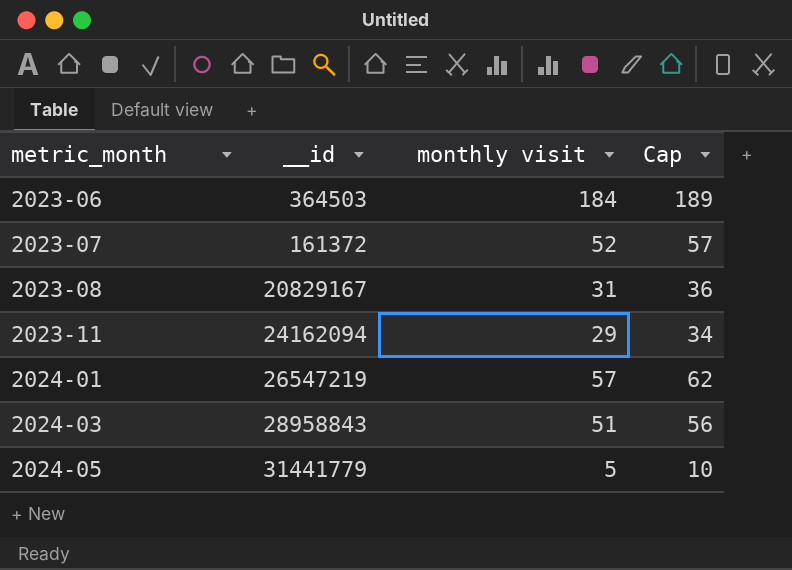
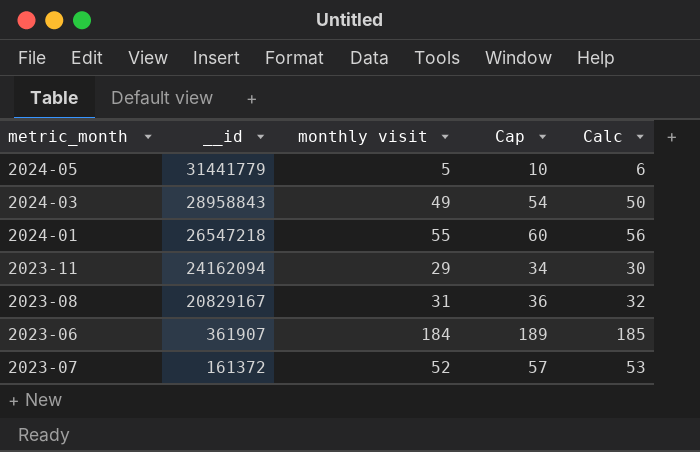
row order: metric_month ascending -> __id descending
column Calc | formula: none -> [monthly visit] + 1
2024-03 | monthly visit: 51 -> 49
2024-03 | Cap: 56 -> 54
2024-01 | __id: 26547219 -> 26547218
2024-01 | monthly visit: 57 -> 55
2024-01 | Cap: 62 -> 60
2023-06 | __id: 364503 -> 361907

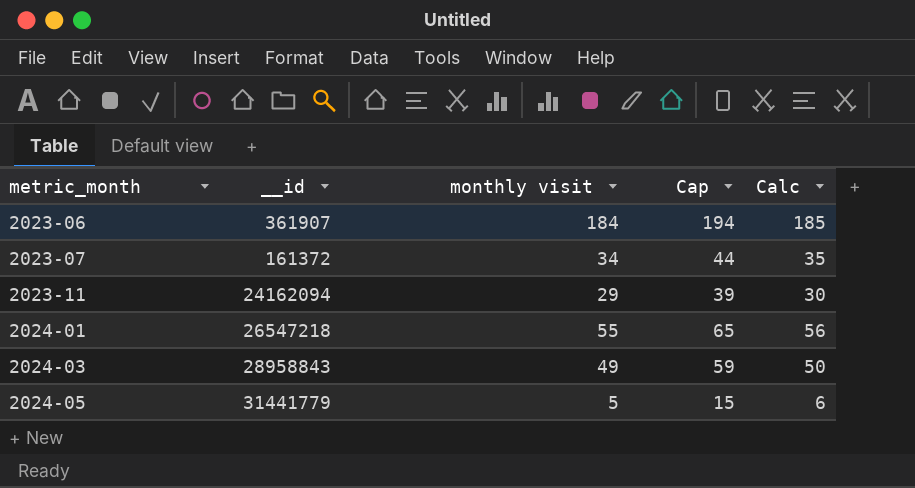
row order: __id descending -> metric_month ascending
column Cap | formula: [monthly visit] + 5 -> [monthly visit] + 10
row 2023-08: 20829167 | 31 | 36 | 32 -> none
2023-07 | monthly visit: 52 -> 34
2023-07 | Calc: 53 -> 35

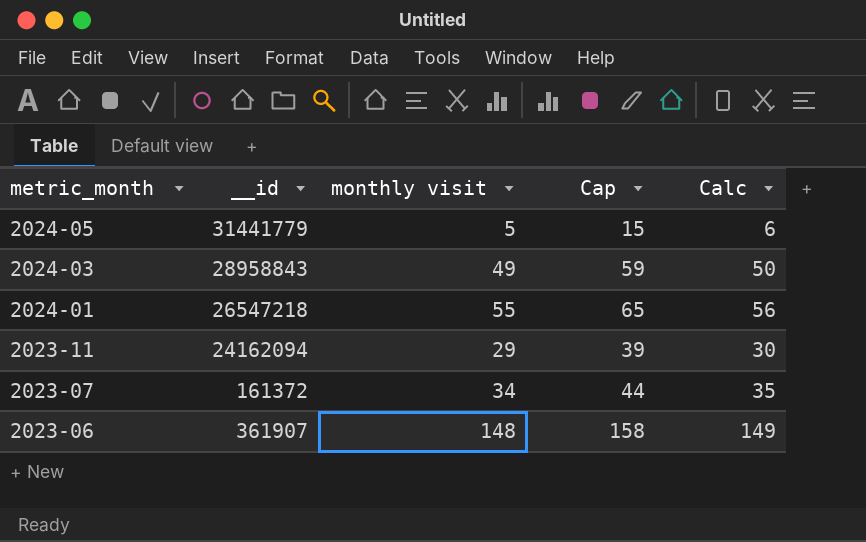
row order: metric_month ascending -> metric_month descending
2023-06 | monthly visit: 184 -> 148
2023-06 | Cap: 194 -> 158
2023-06 | Calc: 185 -> 149

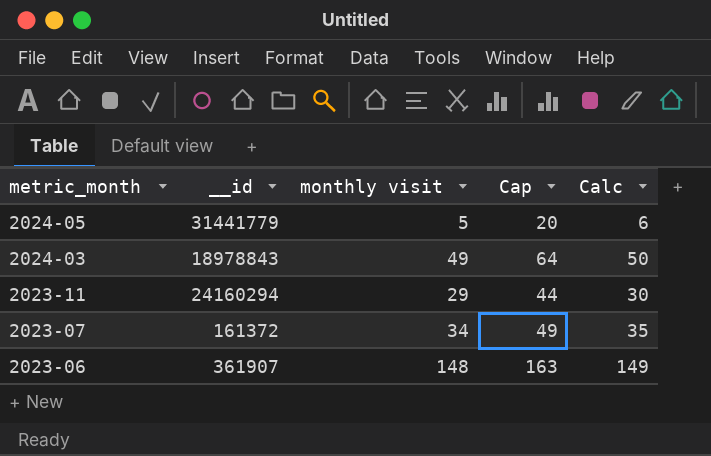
column Cap | formula: [monthly visit] + 10 -> [monthly visit] + 15
row 2024-01: 26547218 | 55 | 65 | 56 -> none
2024-03 | __id: 28958843 -> 18978843
2023-11 | __id: 24162094 -> 24160294

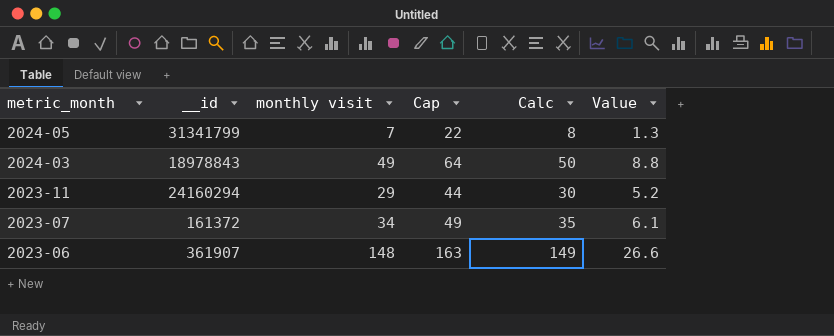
column Value | formula: none -> [monthly visit] * 0.18
2024-05 | __id: 31441779 -> 31341799
2024-05 | monthly visit: 5 -> 7
2024-05 | Cap: 20 -> 22
2024-05 | Calc: 6 -> 8

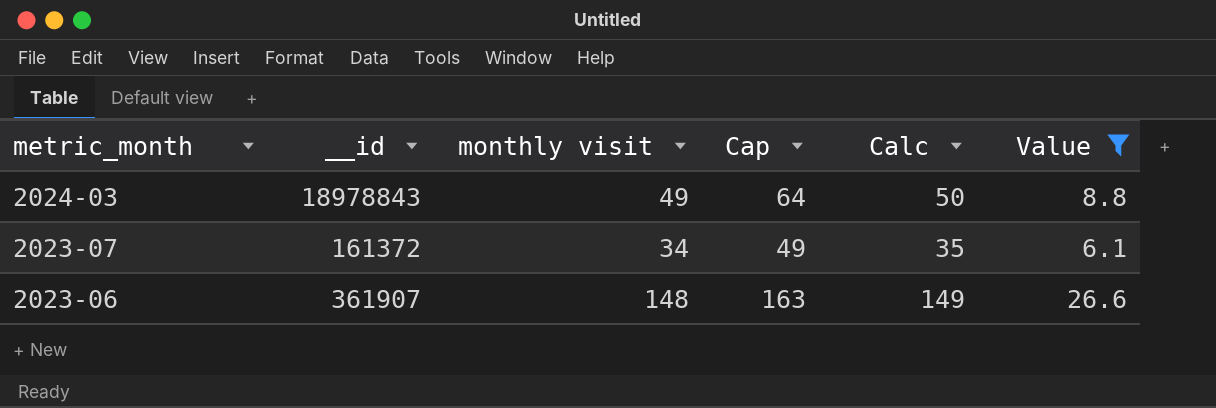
filter: none -> Value >= 6.1

